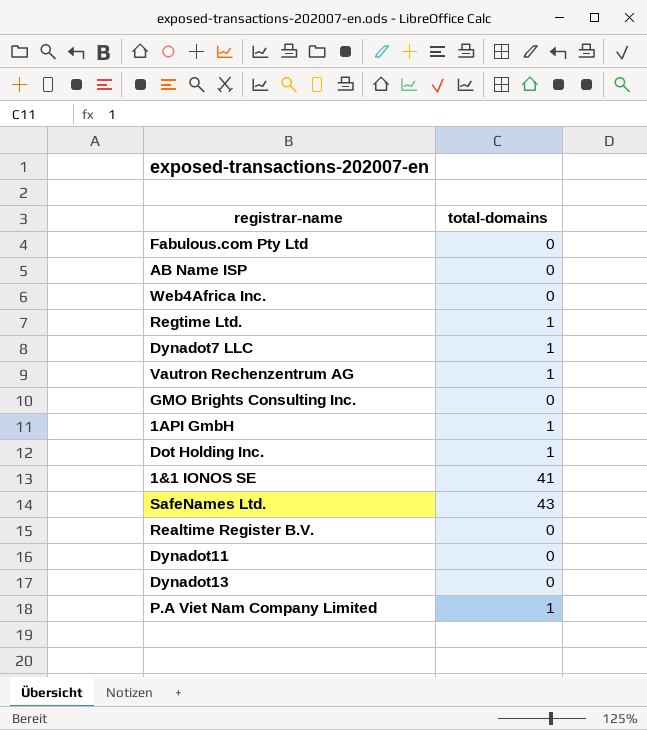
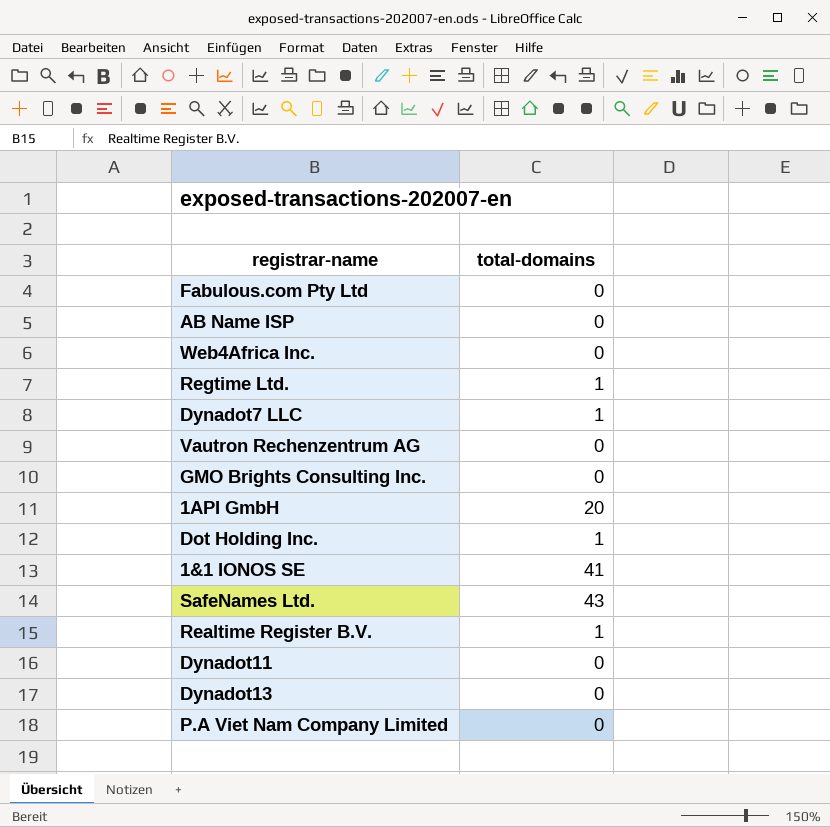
Vautron Rechenzentrum AG | total-domains: 1 -> 0
1API GmbH | total-domains: 1 -> 20
Realtime Register B.V. | total-domains: 0 -> 1
P.A Viet Nam Company Limited | total-domains: 1 -> 0

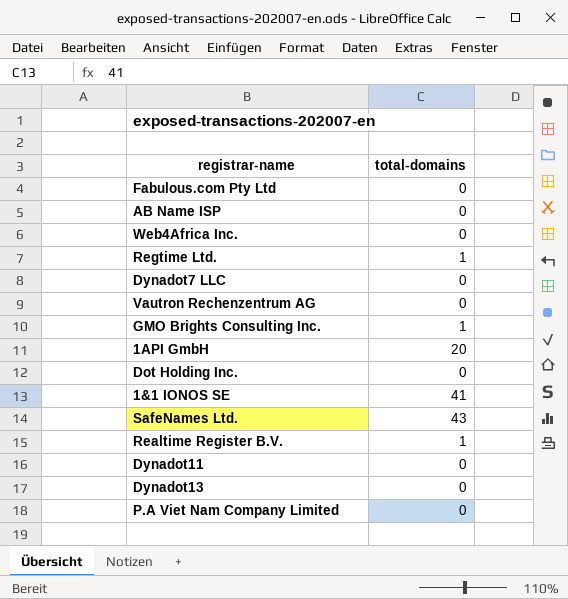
Dynadot7 LLC | total-domains: 1 -> 0
GMO Brights Consulting Inc. | total-domains: 0 -> 1
Dot Holding Inc. | total-domains: 1 -> 0

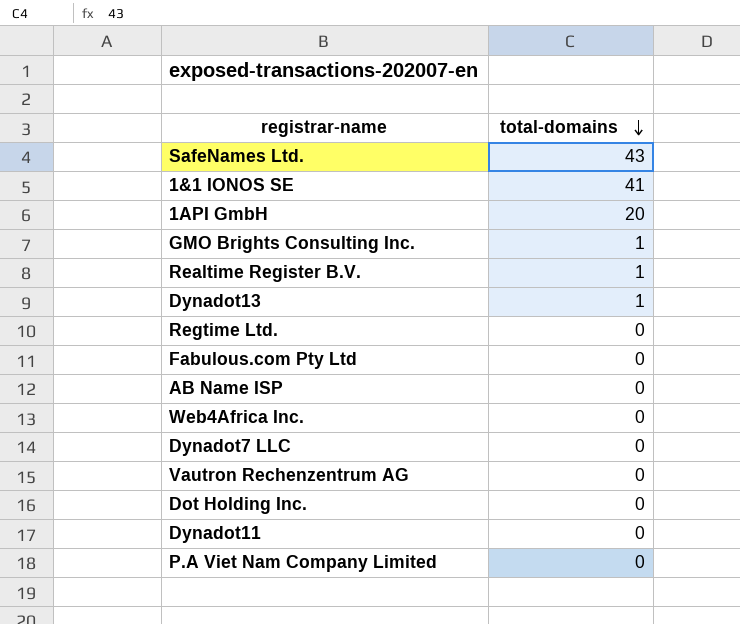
row order: none -> total-domains descending
Dynadot13 | total-domains: 0 -> 1
Regtime Ltd. | total-domains: 1 -> 0

